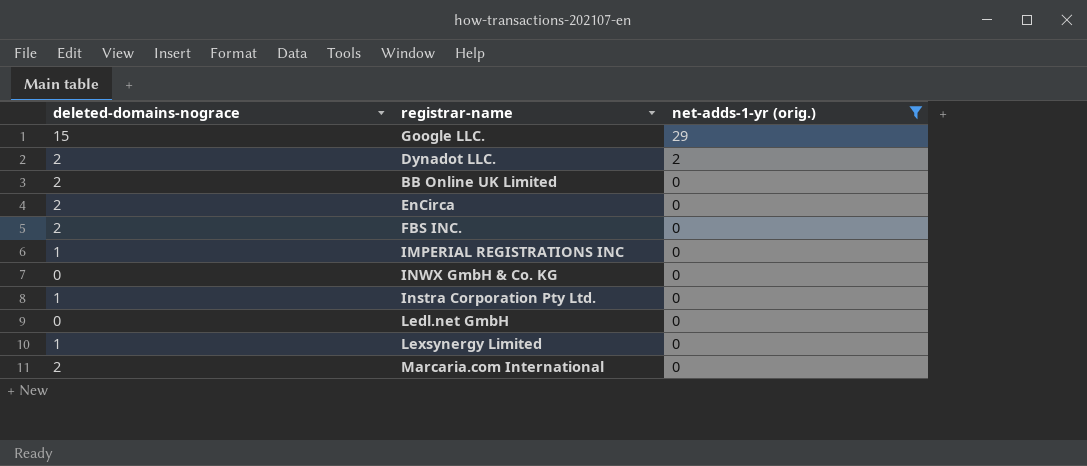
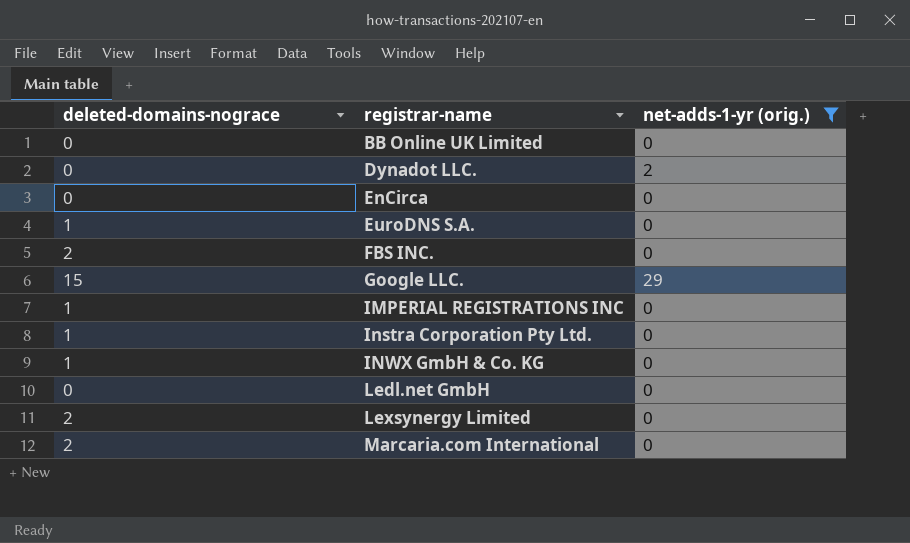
row order: net-adds-1-yr (orig.) descending -> registrar-name ascending
BB Online UK Limited | deleted-domains-nograce: 2 -> 0
Dynadot LLC. | deleted-domains-nograce: 2 -> 0
EnCirca | deleted-domains-nograce: 2 -> 0
row EuroDNS S.A.: none -> 1 | 0
INWX GmbH & Co. KG | deleted-domains-nograce: 0 -> 1
Lexsynergy Limited | deleted-domains-nograce: 1 -> 2

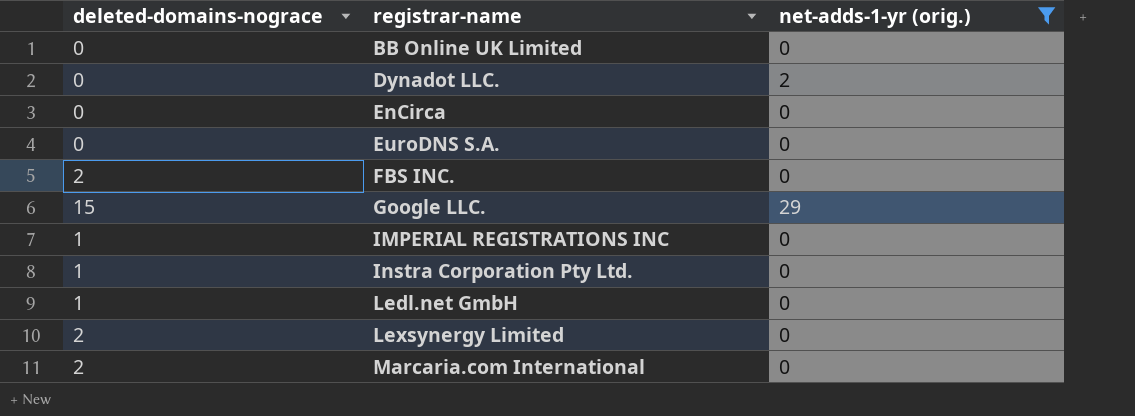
row INWX GmbH & Co. KG: 1 | 0 -> none
EuroDNS S.A. | deleted-domains-nograce: 1 -> 0
Ledl.net GmbH | deleted-domains-nograce: 0 -> 1

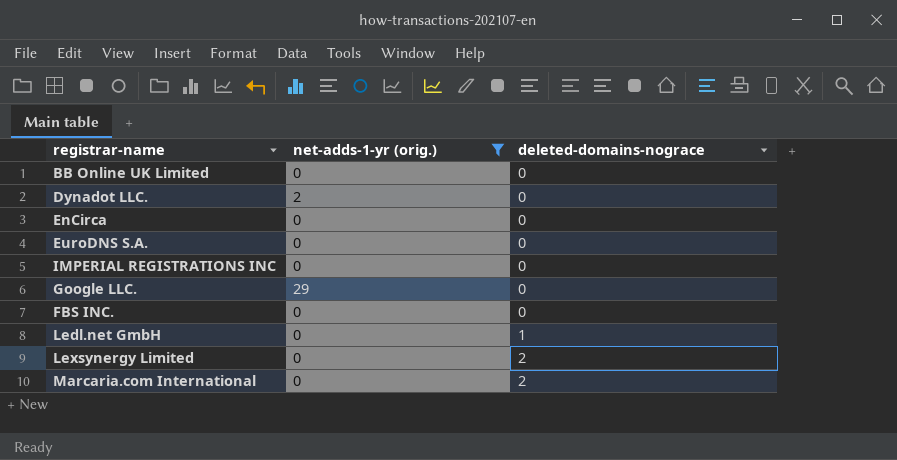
row order: registrar-name ascending -> deleted-domains-nograce ascending
column deleted-domains-nograce | position: 1 -> 3
row Instra Corporation Pty Ltd.: 1 | 0 -> none
IMPERIAL REGISTRATIONS INC | deleted-domains-nograce: 1 -> 0
Google LLC. | deleted-domains-nograce: 15 -> 0
FBS INC. | deleted-domains-nograce: 2 -> 0

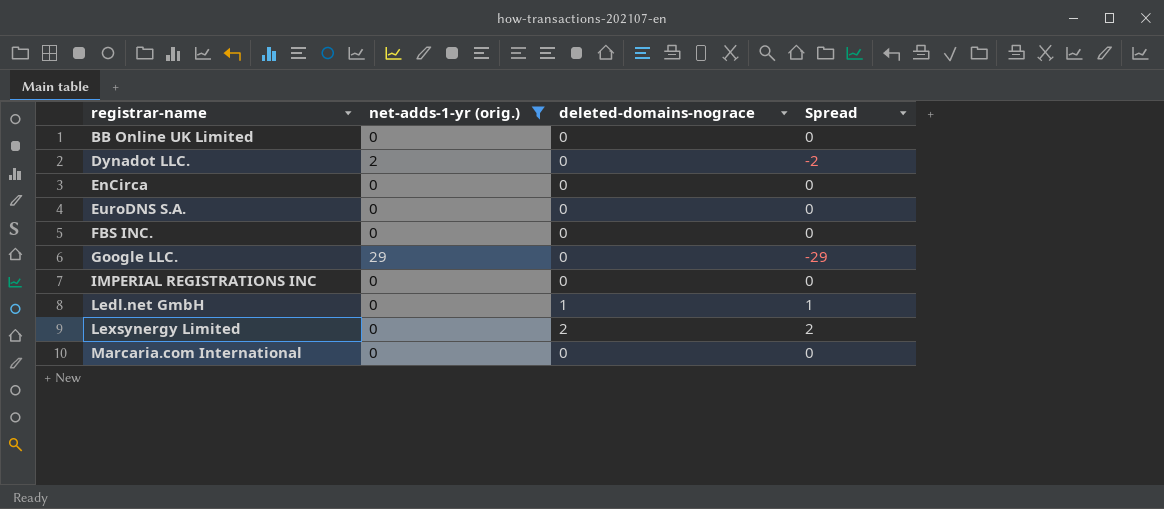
row order: deleted-domains-nograce ascending -> registrar-name ascending
column Spread | formula: none -> [deleted-domains-nograce] - [net-adds-1-yr (orig.)]
Marcaria.com International | deleted-domains-nograce: 2 -> 0

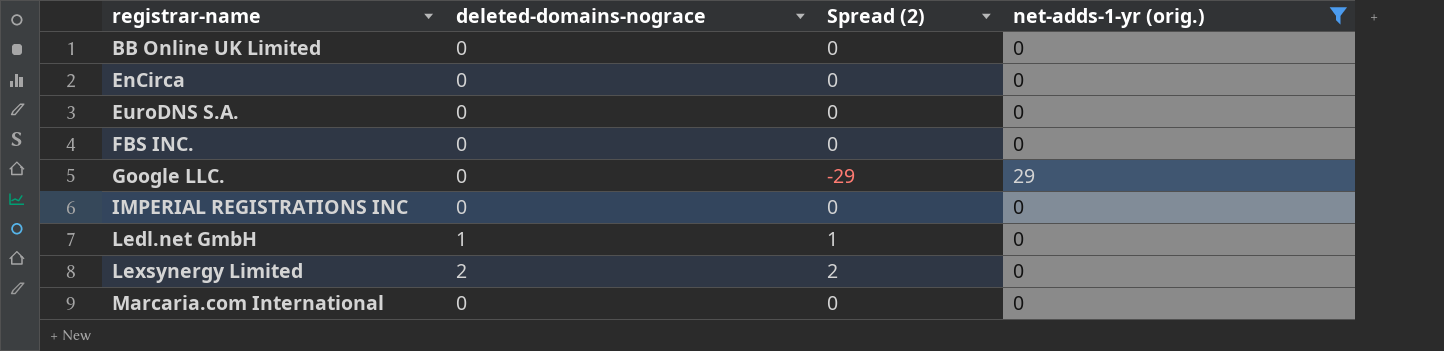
column name: Spread -> Spread (2)
column net-adds-1-yr (orig.) | position: 2 -> 4
row Dynadot LLC.: 2 | 0 | -2 -> none

